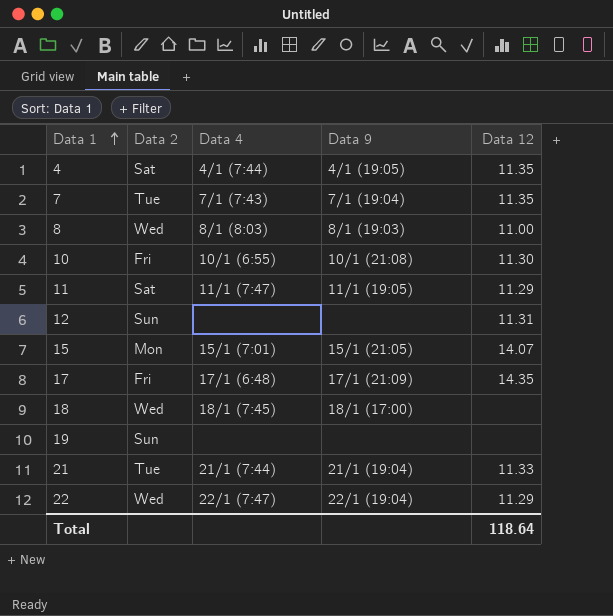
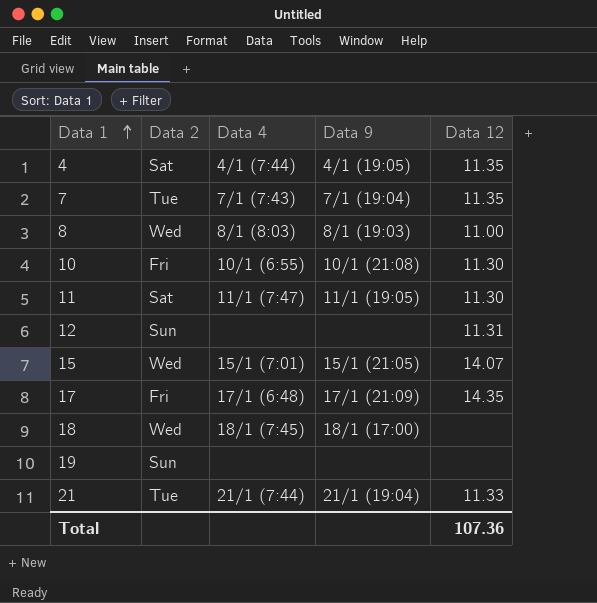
row 22: Wed | 22/1 (7:47) | 22/1 (19:04) | 11.29 -> none
11 | Data 12: 11.29 -> 11.30
15 | Data 2: Mon -> Wed
Total | Data 12: 118.64 -> 107.36

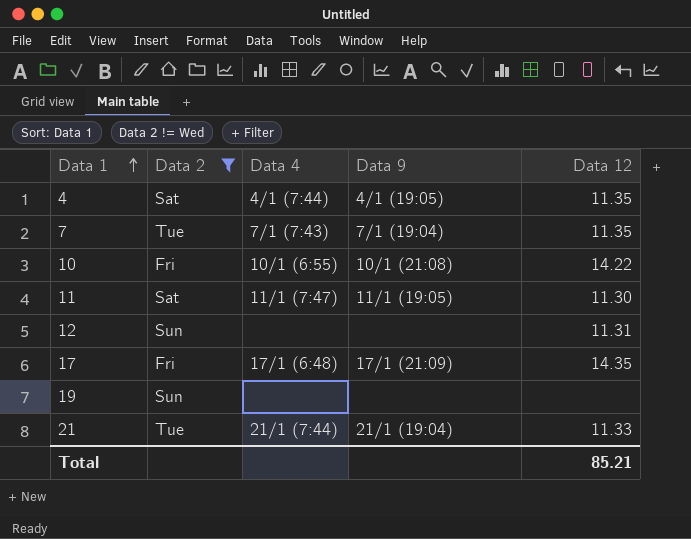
filter: none -> Data 2 != Wed
10 | Data 12: 11.30 -> 14.22
Total | Data 12: 107.36 -> 85.21

